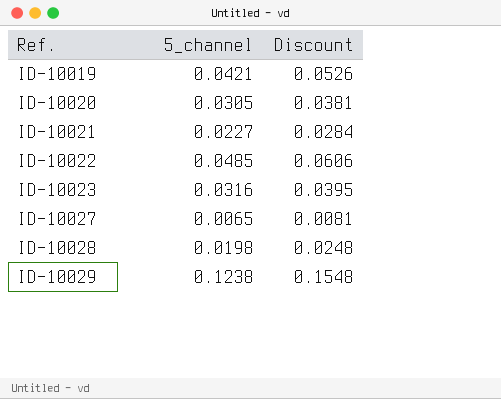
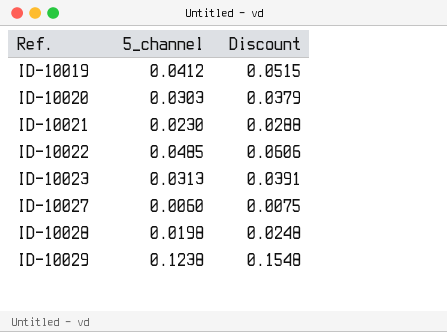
ID-10019 | 5_channel: 0.0421 -> 0.0412
ID-10019 | Discount: 0.0526 -> 0.0515
ID-10020 | 5_channel: 0.0305 -> 0.0303
ID-10020 | Discount: 0.0381 -> 0.0379
ID-10021 | 5_channel: 0.0227 -> 0.0230
ID-10021 | Discount: 0.0284 -> 0.0288
ID-10023 | 5_channel: 0.0316 -> 0.0313
ID-10023 | Discount: 0.0395 -> 0.0391
ID-10027 | 5_channel: 0.0065 -> 0.0060
ID-10027 | Discount: 0.0081 -> 0.0075

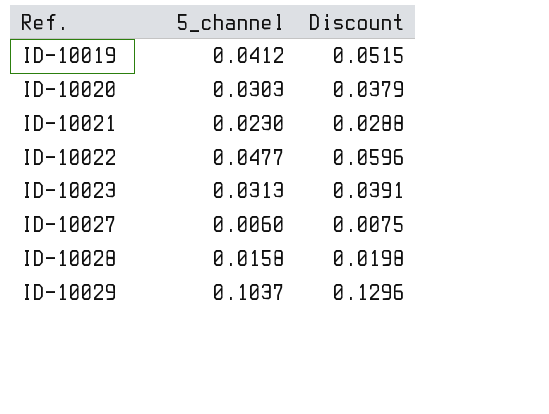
ID-10022 | 5_channel: 0.0485 -> 0.0477
ID-10022 | Discount: 0.0606 -> 0.0596
ID-10028 | 5_channel: 0.0198 -> 0.0158
ID-10028 | Discount: 0.0248 -> 0.0198
ID-10029 | 5_channel: 0.1238 -> 0.1037
ID-10029 | Discount: 0.1548 -> 0.1296

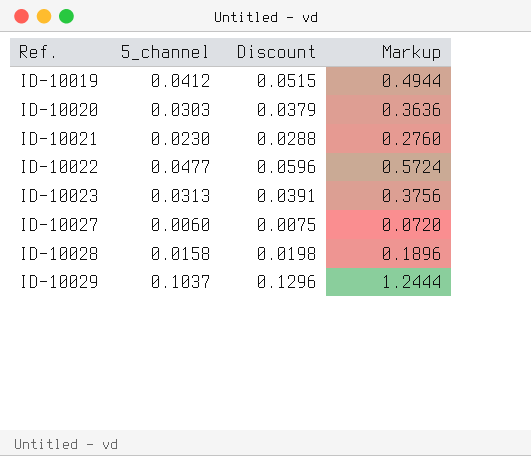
column Markup | formula: none -> [5_channel] * 12

